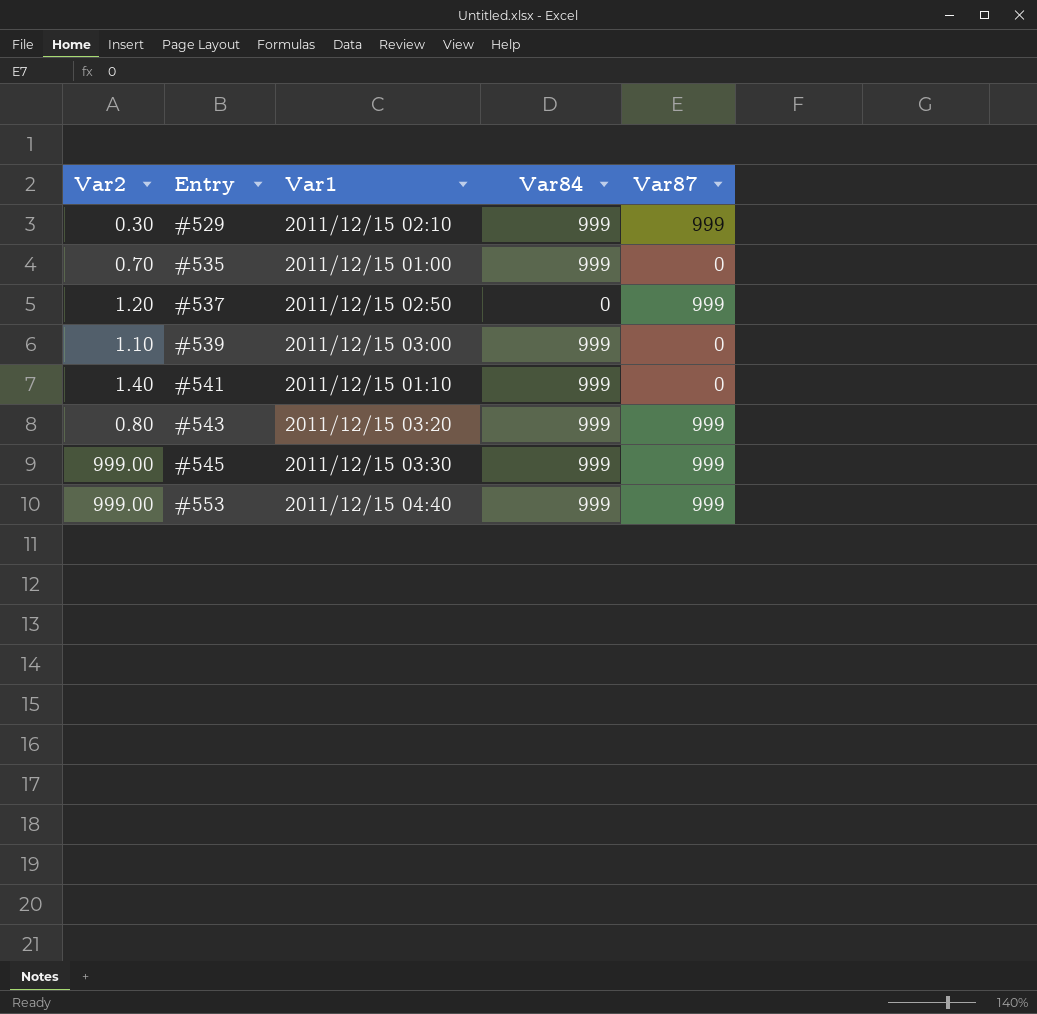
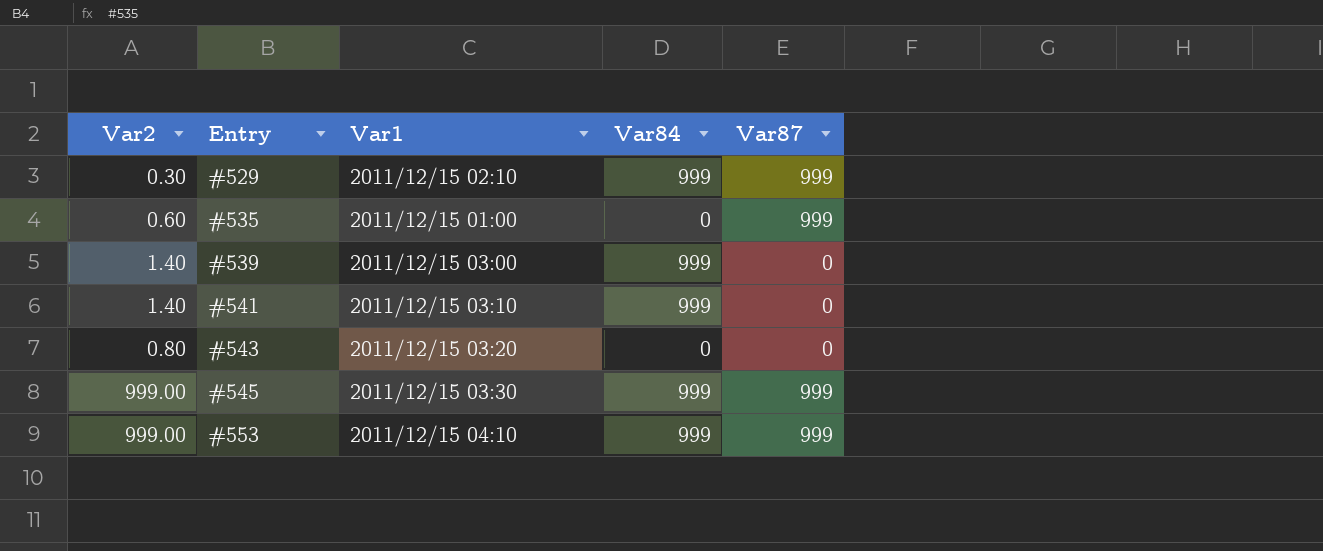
row #537: 1.20 | 2011/12/15 02:50 | 0 | 999 -> none
#535 | Var2: 0.70 -> 0.60
#535 | Var84: 999 -> 0
#535 | Var87: 0 -> 999
#539 | Var2: 1.10 -> 1.40
#541 | Var1: 2011/12/15 01:10 -> 2011/12/15 03:10
#543 | Var84: 999 -> 0
#543 | Var87: 999 -> 0
#553 | Var1: 2011/12/15 04:40 -> 2011/12/15 04:10

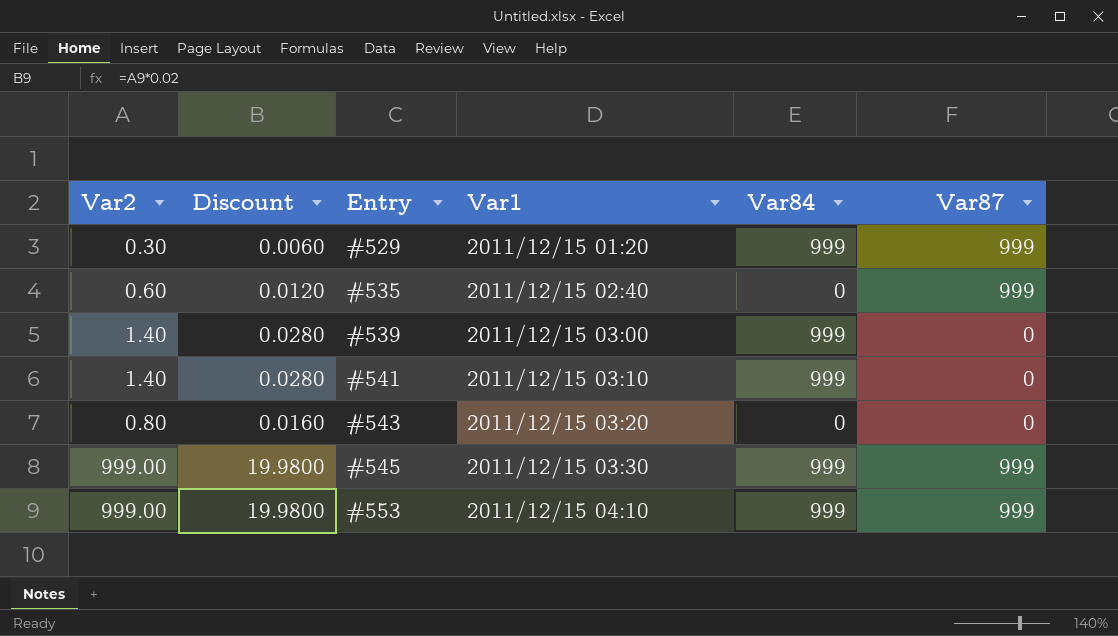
column Discount | formula: none -> [Var2] * 0.02
#529 | Var1: 2011/12/15 02:10 -> 2011/12/15 01:20
#535 | Var1: 2011/12/15 01:00 -> 2011/12/15 02:40

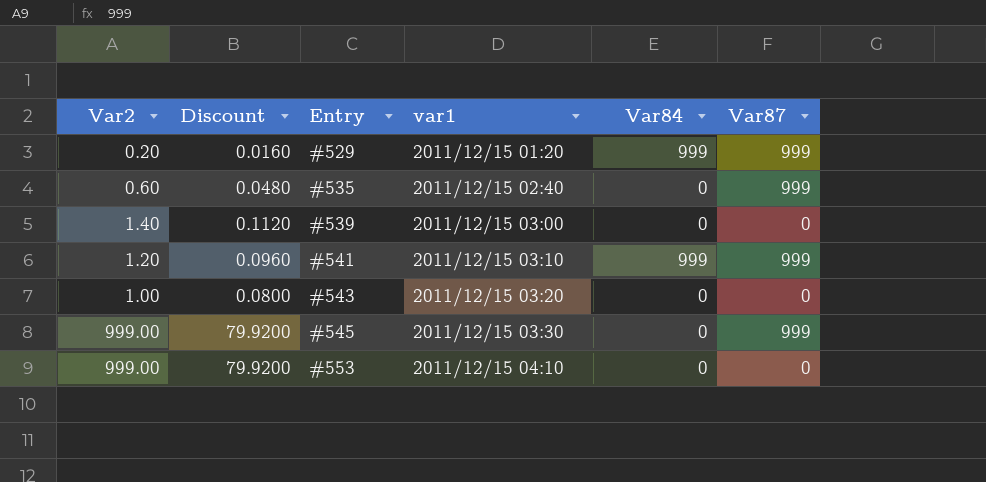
column Discount | formula: [Var2] * 0.02 -> [Var2] * 0.08
column name: Var1 -> var1
#529 | Var2: 0.30 -> 0.20
#539 | Var84: 999 -> 0
#541 | Var2: 1.40 -> 1.20
#541 | Var87: 0 -> 999
#543 | Var2: 0.80 -> 1.00
#545 | Var84: 999 -> 0
#553 | Var84: 999 -> 0
#553 | Var87: 999 -> 0

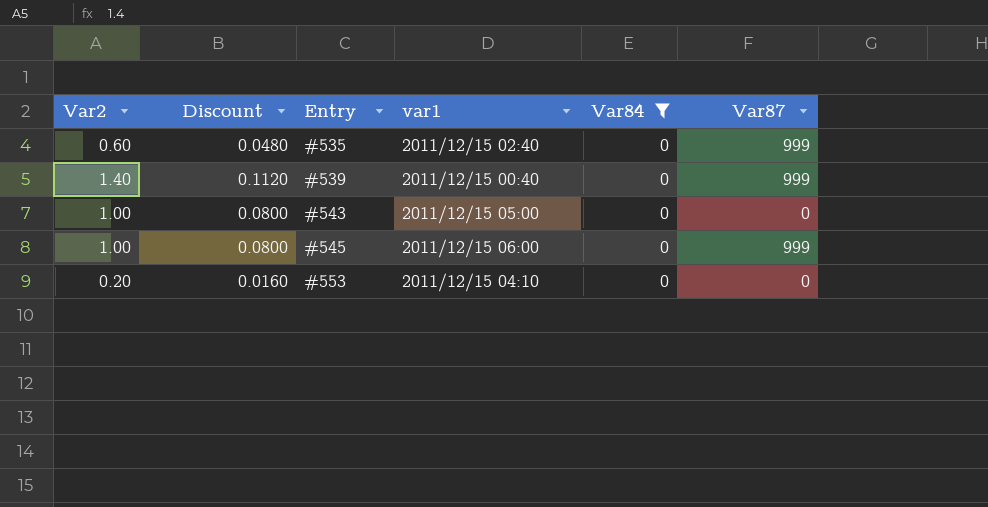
filter: none -> Var84 = 0
#539 | var1: 2011/12/15 03:00 -> 2011/12/15 00:40
#539 | Var87: 0 -> 999
#543 | var1: 2011/12/15 03:20 -> 2011/12/15 05:00
#545 | Var2: 999.00 -> 1.00
#545 | Discount: 79.9200 -> 0.0800
#545 | var1: 2011/12/15 03:30 -> 2011/12/15 06:00
#553 | Var2: 999.00 -> 0.20
#553 | Discount: 79.9200 -> 0.0160

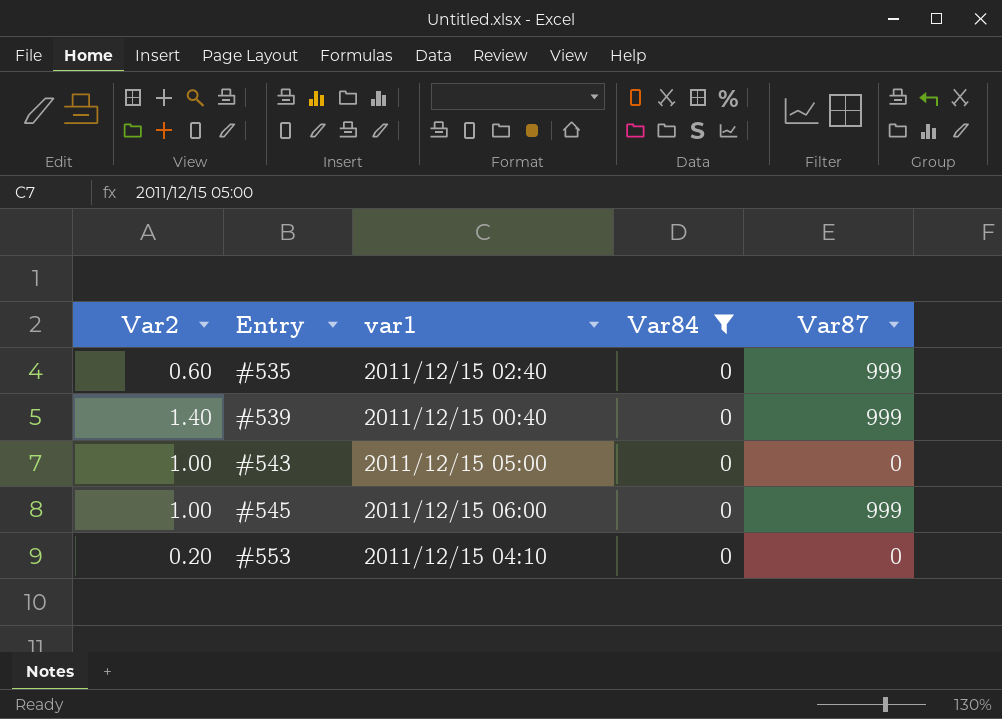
column Discount | formula: [Var2] * 0.08 -> none

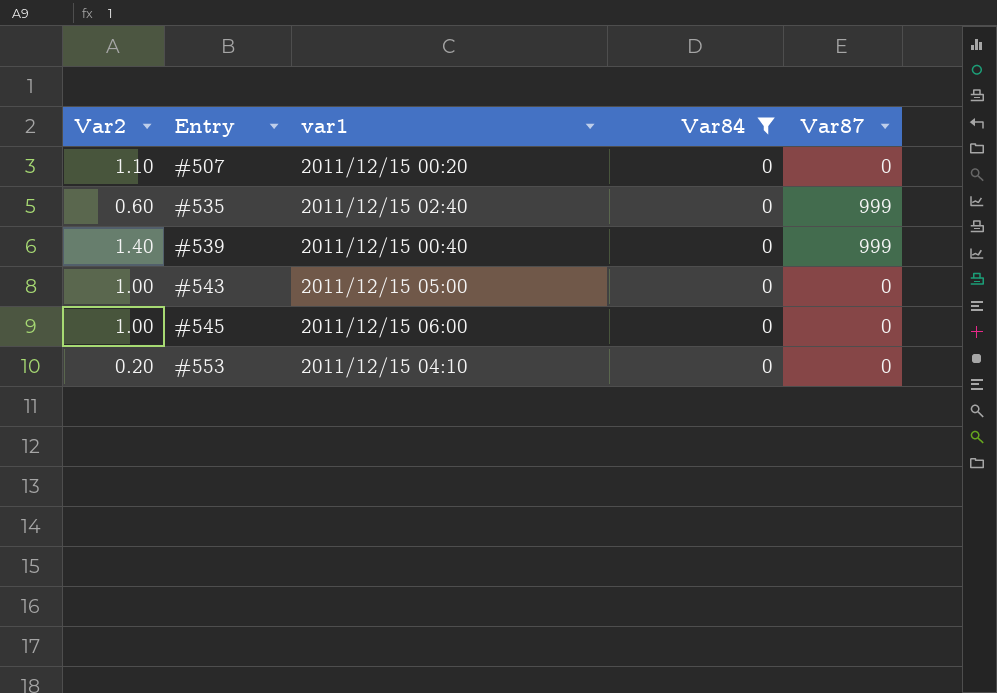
row #507: none -> 1.10 | 2011/12/15 00:20 | 0 | 0
#545 | Var87: 999 -> 0

